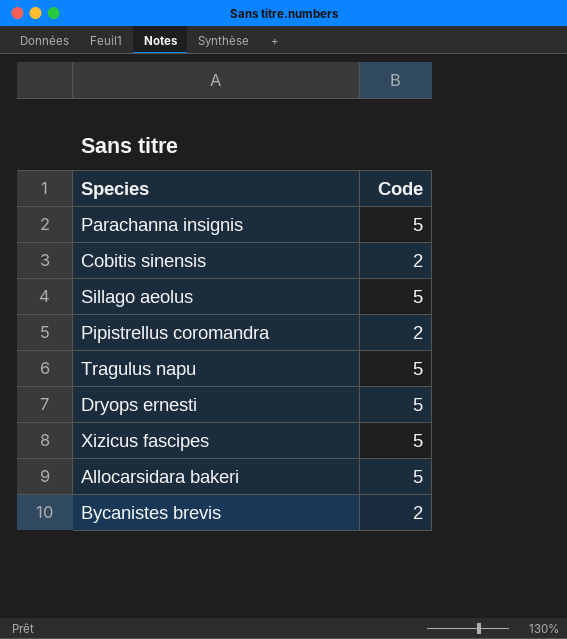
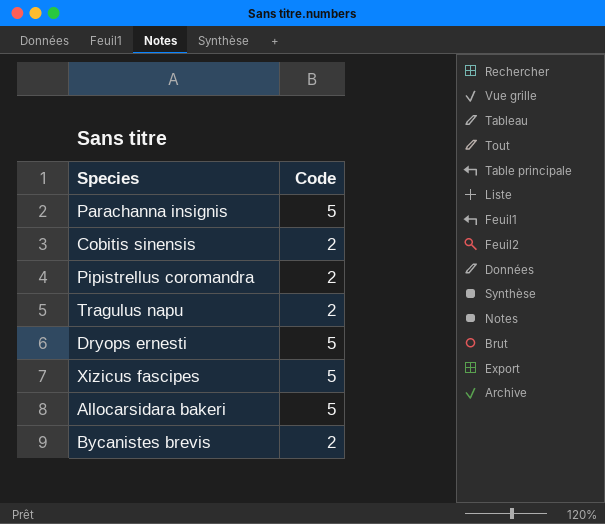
row Sillago aeolus: 5 -> none
Tragulus napu | Code: 5 -> 2

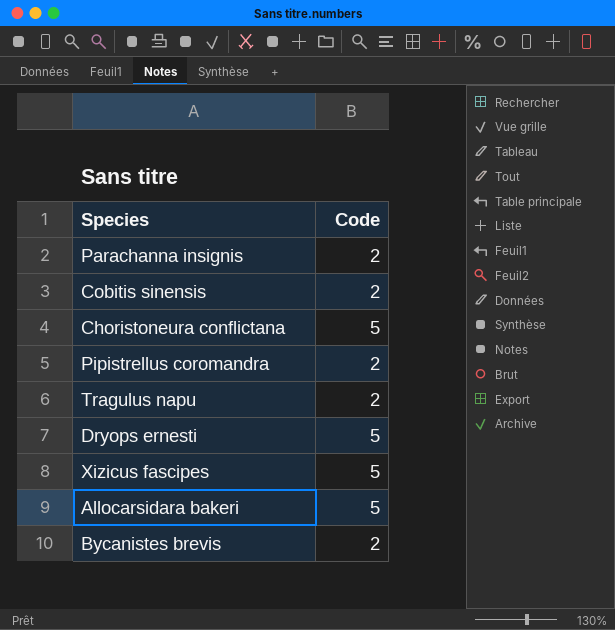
Parachanna insignis | Code: 5 -> 2
row Choristoneura conflictana: none -> 5

